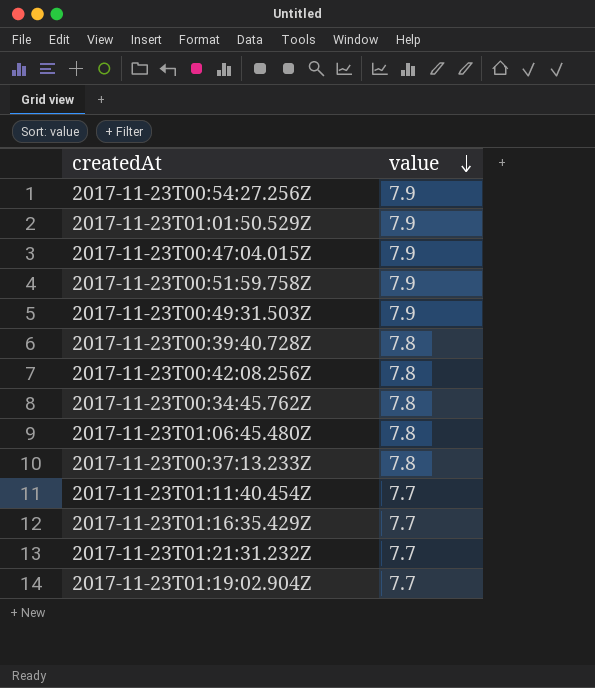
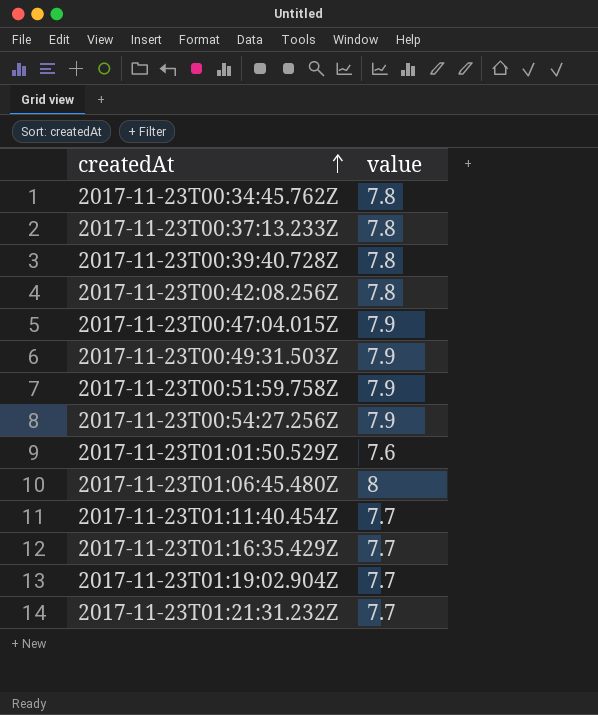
row order: value descending -> createdAt ascending
2017-11-23T01:01:50.529Z | value: 7.9 -> 7.6
2017-11-23T01:06:45.480Z | value: 7.8 -> 8

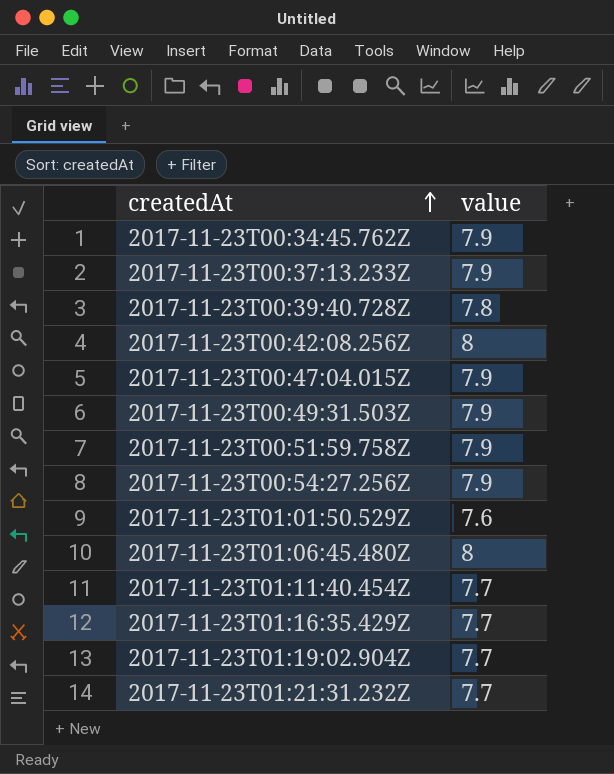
2017-11-23T00:34:45.762Z | value: 7.8 -> 7.9
2017-11-23T00:37:13.233Z | value: 7.8 -> 7.9
2017-11-23T00:42:08.256Z | value: 7.8 -> 8

